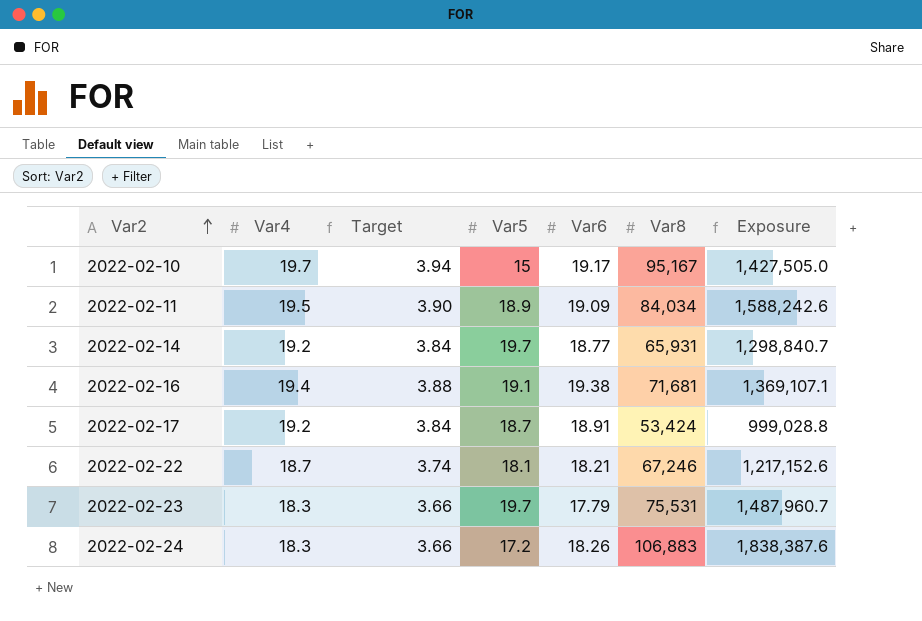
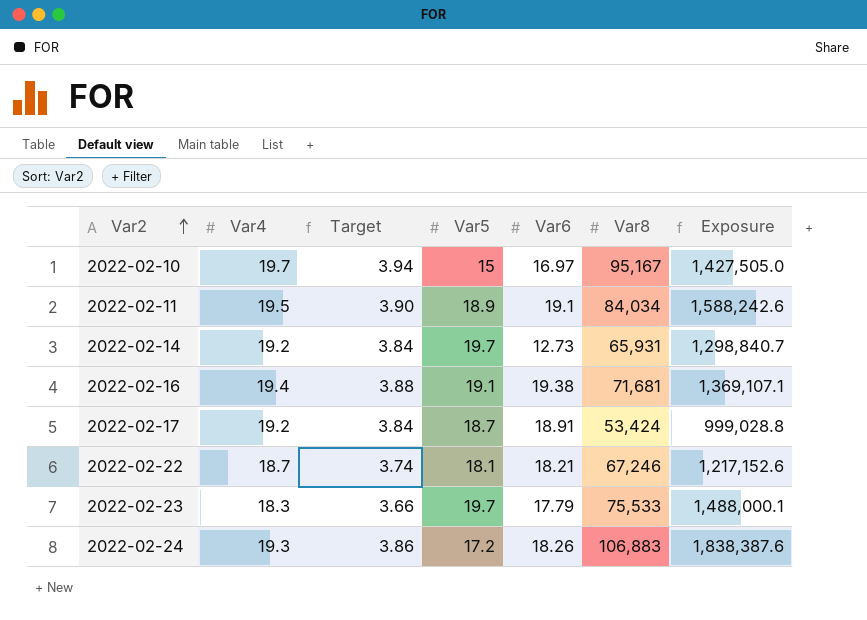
2022-02-10 | Var6: 19.17 -> 16.97
2022-02-11 | Var6: 19.09 -> 19.1
2022-02-14 | Var6: 18.77 -> 12.73
2022-02-23 | Var8: 75,531 -> 75,533
2022-02-23 | Exposure: 1,487,960.7 -> 1,488,000.1
2022-02-24 | Var4: 18.3 -> 19.3
2022-02-24 | Target: 3.66 -> 3.86

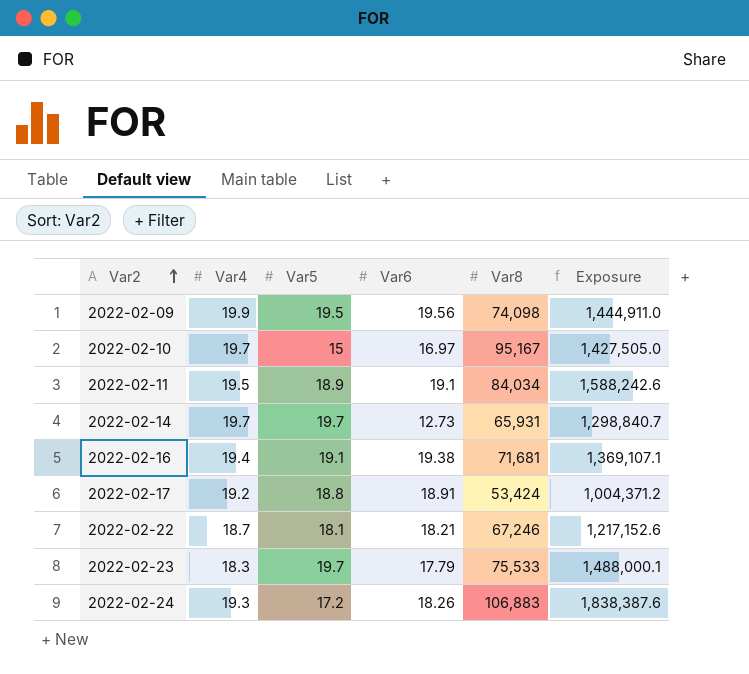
column Target | formula: [Var4] * 0.2 -> none
row 2022-02-09: none -> 19.9 | 19.5 | 19.56 | 74,098 | 1,444,911.0
2022-02-14 | Var4: 19.2 -> 19.7
2022-02-17 | Var5: 18.7 -> 18.8
2022-02-17 | Exposure: 999,028.8 -> 1,004,371.2

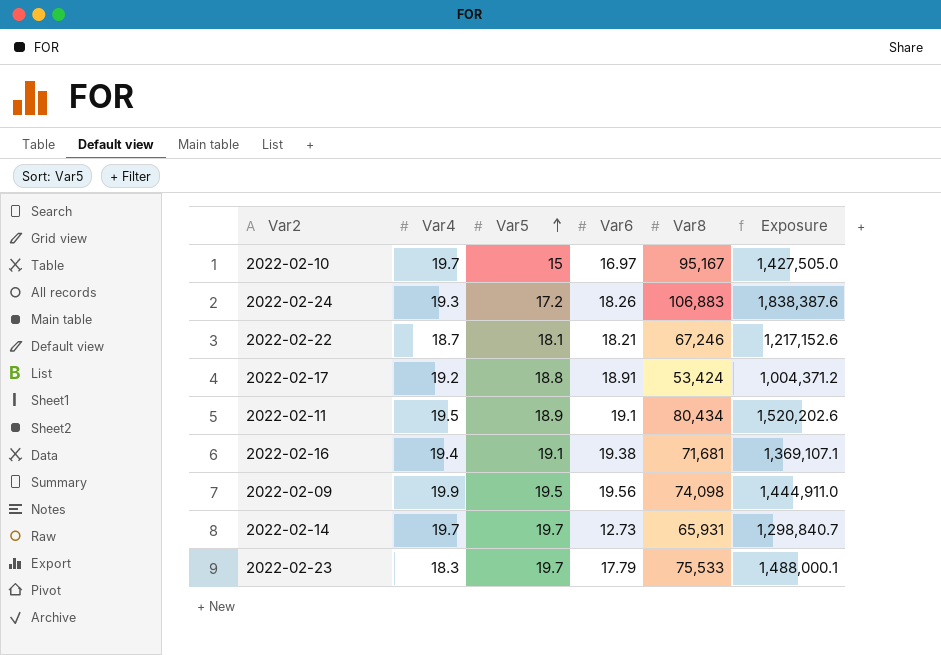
row order: Var2 ascending -> Var5 ascending
2022-02-11 | Var8: 84,034 -> 80,434
2022-02-11 | Exposure: 1,588,242.6 -> 1,520,202.6

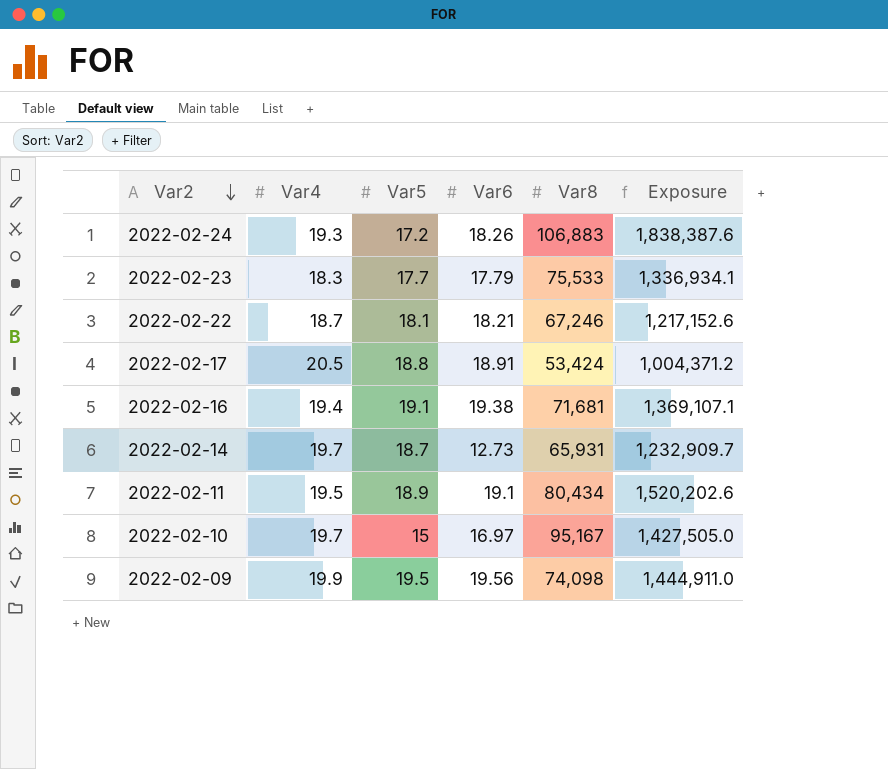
row order: Var5 ascending -> Var2 descending
2022-02-23 | Var5: 19.7 -> 17.7
2022-02-23 | Exposure: 1,488,000.1 -> 1,336,934.1
2022-02-17 | Var4: 19.2 -> 20.5
2022-02-14 | Var5: 19.7 -> 18.7
2022-02-14 | Exposure: 1,298,840.7 -> 1,232,909.7

